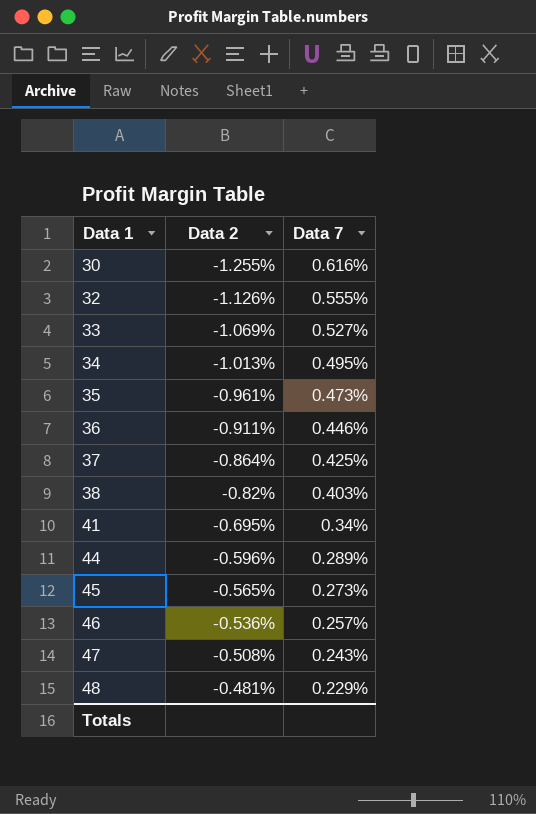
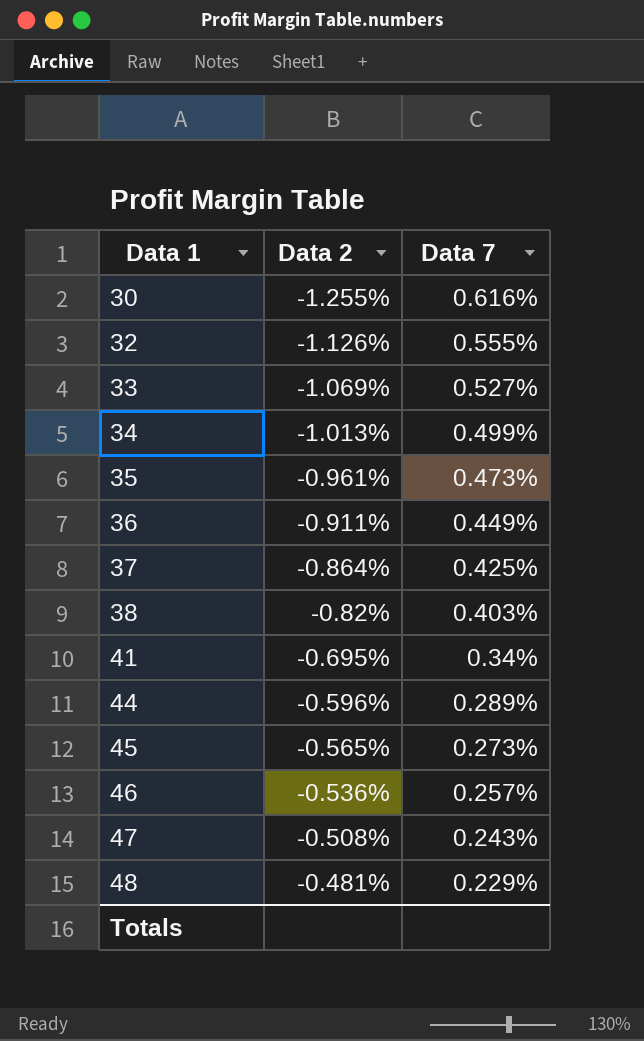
34 | Data 7: 0.495% -> 0.499%
36 | Data 7: 0.446% -> 0.449%

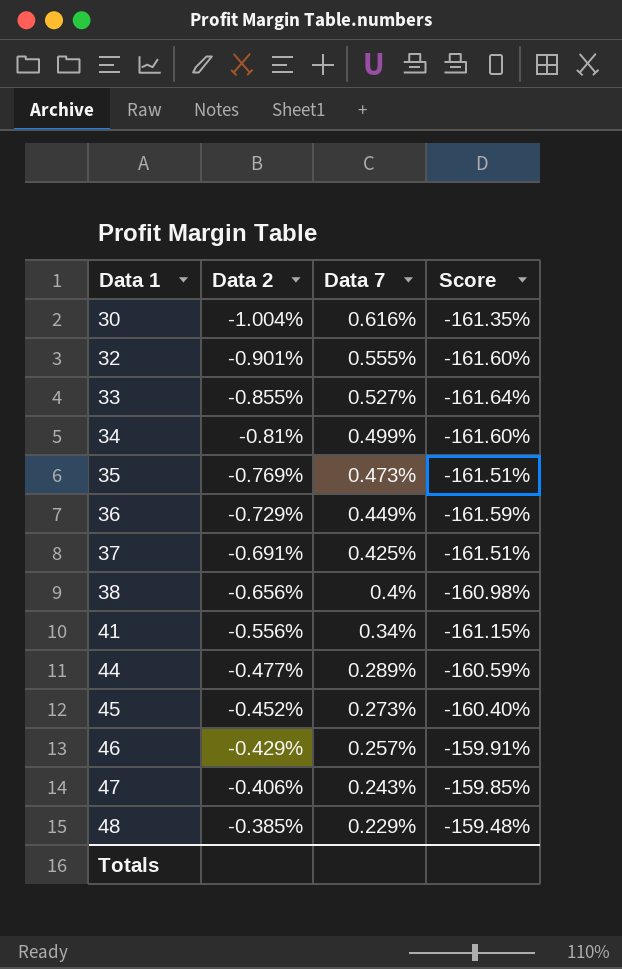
column Score | formula: none -> ([Data 7] - [Data 2]) / [Data 2]
30 | Data 2: -1.255% -> -1.004%
32 | Data 2: -1.126% -> -0.901%
33 | Data 2: -1.069% -> -0.855%
34 | Data 2: -1.013% -> -0.81%
35 | Data 2: -0.961% -> -0.769%
36 | Data 2: -0.911% -> -0.729%
37 | Data 2: -0.864% -> -0.691%
38 | Data 2: -0.82% -> -0.656%
38 | Data 7: 0.403% -> 0.4%
41 | Data 2: -0.695% -> -0.556%
44 | Data 2: -0.596% -> -0.477%
45 | Data 2: -0.565% -> -0.452%
46 | Data 2: -0.536% -> -0.429%
47 | Data 2: -0.508% -> -0.406%
48 | Data 2: -0.481% -> -0.385%

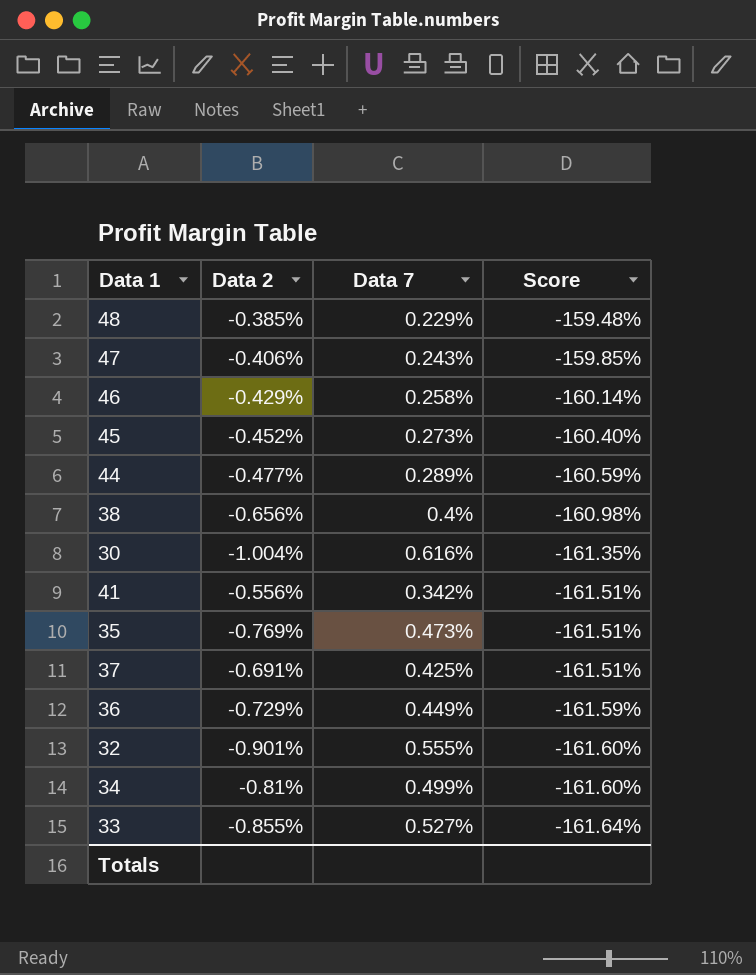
row order: Data 1 ascending -> Score descending
46 | Data 7: 0.257% -> 0.258%
46 | Score: -159.91% -> -160.14%
41 | Data 7: 0.34% -> 0.342%
41 | Score: -161.15% -> -161.51%

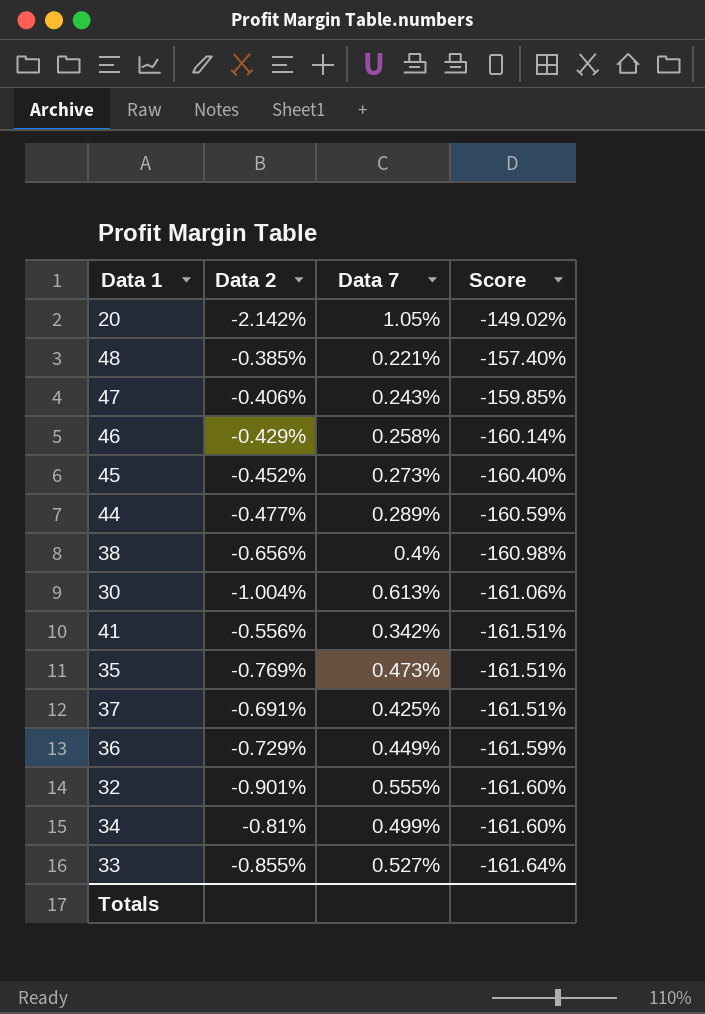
row 20: none -> -2.142% | 1.05% | -149.02%
48 | Data 7: 0.229% -> 0.221%
48 | Score: -159.48% -> -157.40%
30 | Data 7: 0.616% -> 0.613%
30 | Score: -161.35% -> -161.06%

